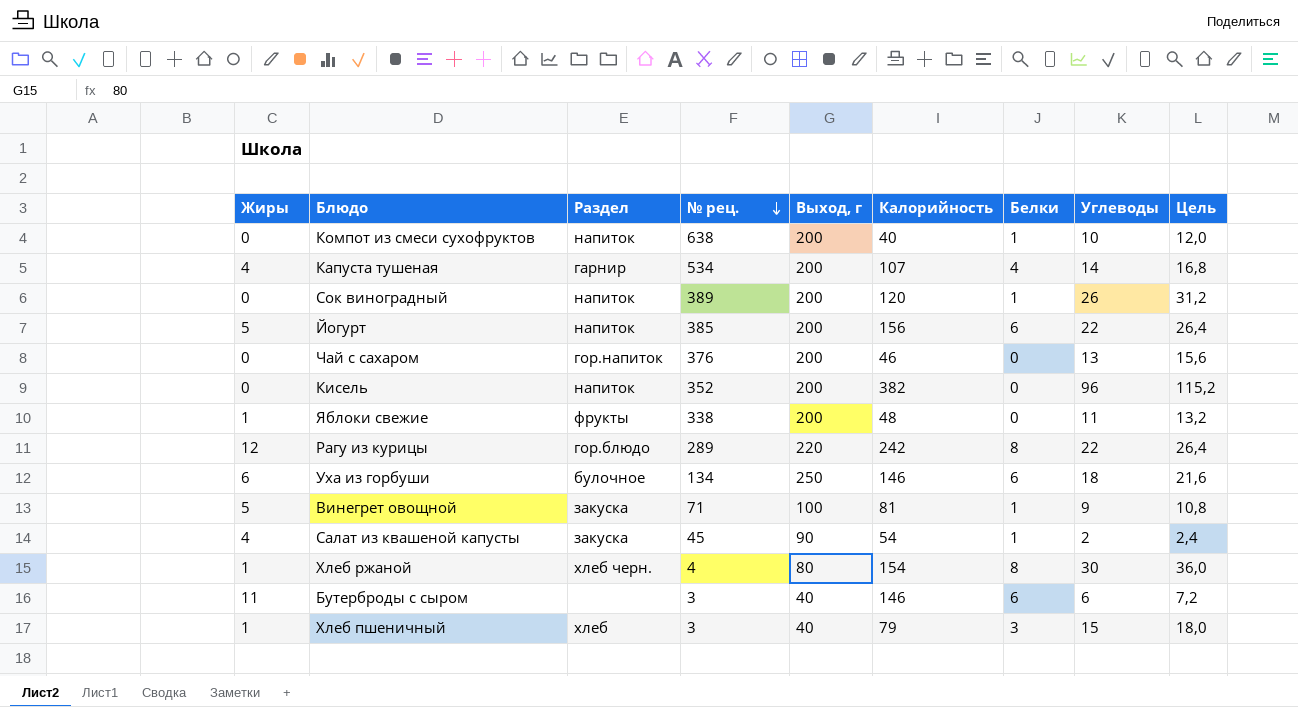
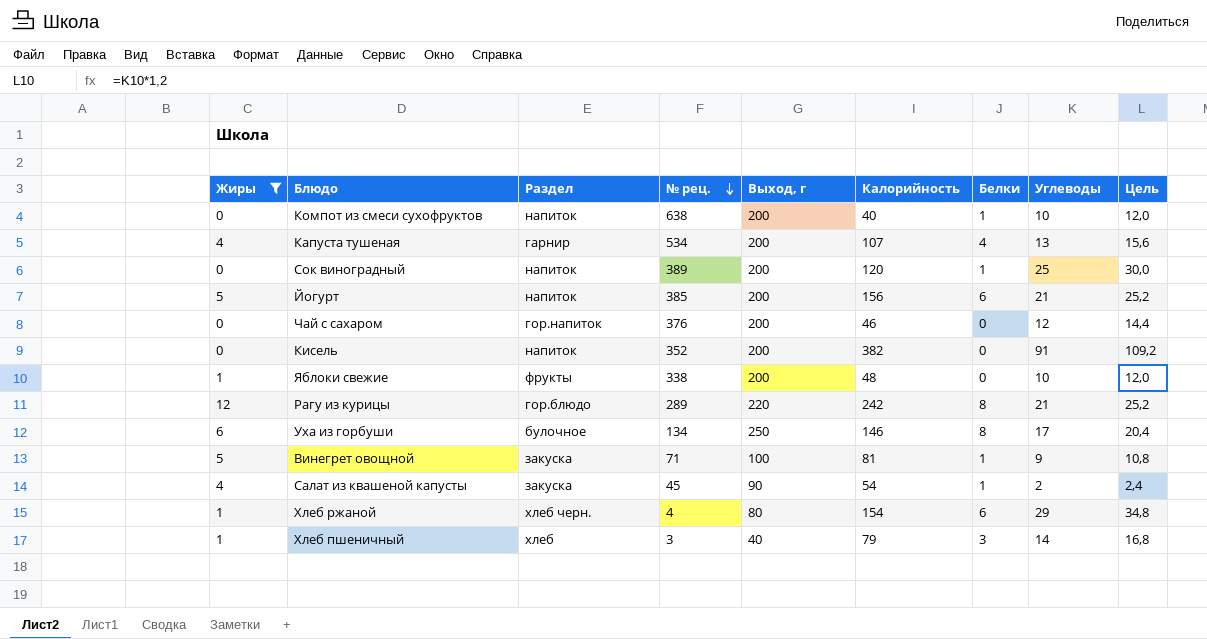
filter: none -> Жиры != 11
Капуста тушеная | Углеводы: 14 -> 13
Капуста тушеная | Цель: 16,8 -> 15,6
Сок виноградный | Углеводы: 26 -> 25
Сок виноградный | Цель: 31,2 -> 30,0
Йогурт | Углеводы: 22 -> 21
Йогурт | Цель: 26,4 -> 25,2
Чай с сахаром | Углеводы: 13 -> 12
Чай с сахаром | Цель: 15,6 -> 14,4
Кисель | Углеводы: 96 -> 91
Кисель | Цель: 115,2 -> 109,2
Яблоки свежие | Углеводы: 11 -> 10
Яблоки свежие | Цель: 13,2 -> 12,0
Рагу из курицы | Углеводы: 22 -> 21
Рагу из курицы | Цель: 26,4 -> 25,2
Уха из горбуши | Белки: 6 -> 8
Уха из горбуши | Углеводы: 18 -> 17
Уха из горбуши | Цель: 21,6 -> 20,4
Хлеб ржаной | Белки: 8 -> 6
Хлеб ржаной | Углеводы: 30 -> 29
Хлеб ржаной | Цель: 36,0 -> 34,8
Хлеб пшеничный | Углеводы: 15 -> 14
Хлеб пшеничный | Цель: 18,0 -> 16,8

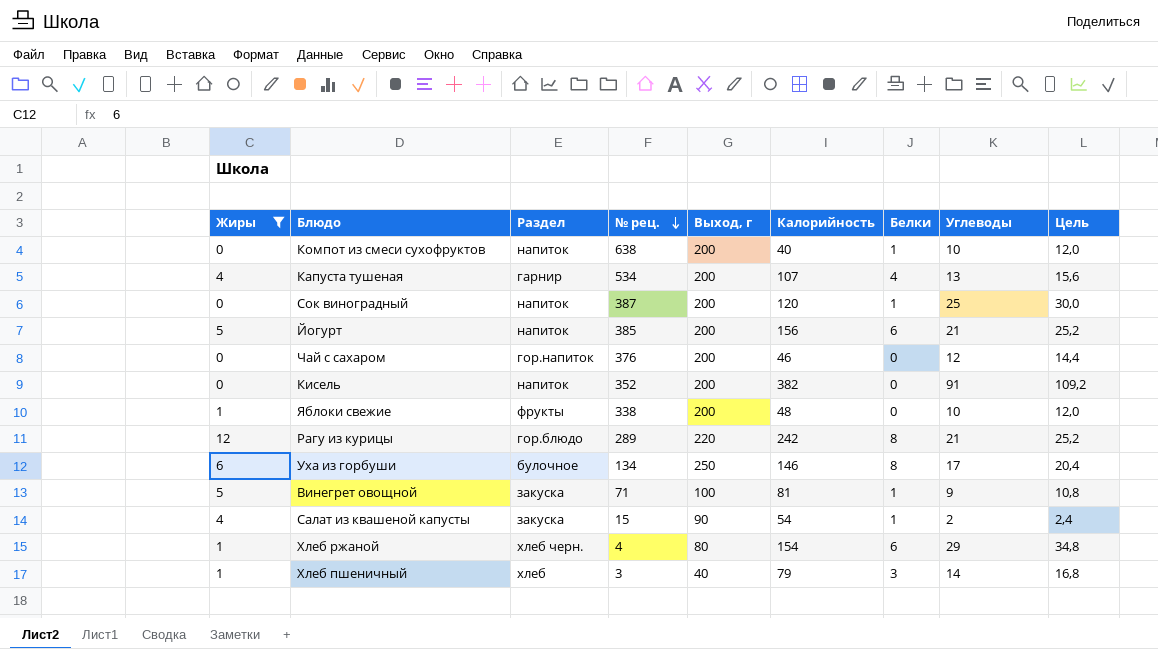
Сок виноградный | № рец.: 389 -> 387
Салат из квашеной капусты | № рец.: 45 -> 15

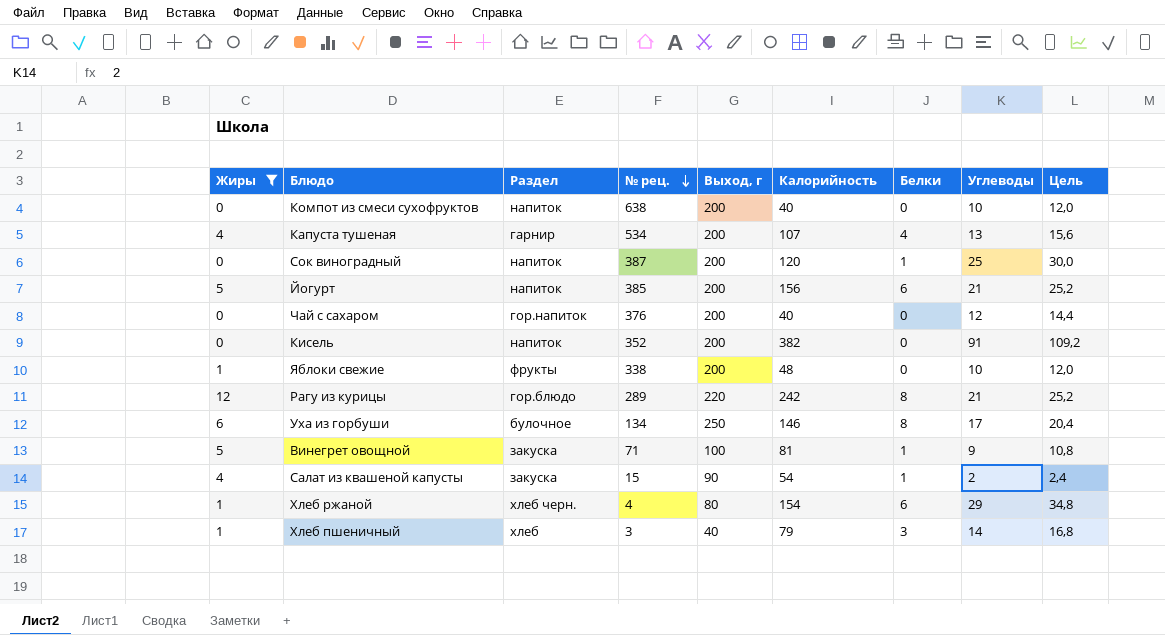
Компот из смеси сухофруктов | Белки: 1 -> 0
Чай с сахаром | Калорийность: 46 -> 40

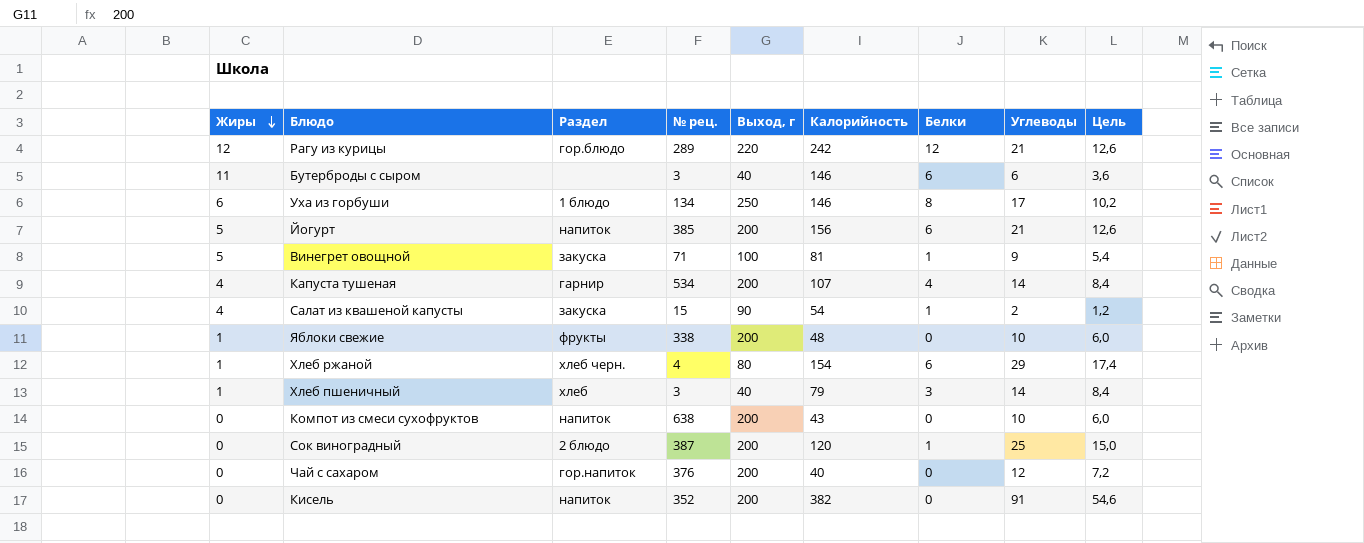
filter: Жиры != 11 -> none
row order: № рец. descending -> Жиры descending
column Цель | formula: [Углеводы] * 1,2 -> [Углеводы] * 0,6
Рагу из курицы | Белки: 8 -> 12
Уха из горбуши | Раздел: булочное -> 1 блюдо
Капуста тушеная | Углеводы: 13 -> 14
Компот из смеси сухофруктов | Калорийность: 40 -> 43
Сок виноградный | Раздел: напиток -> 2 блюдо

